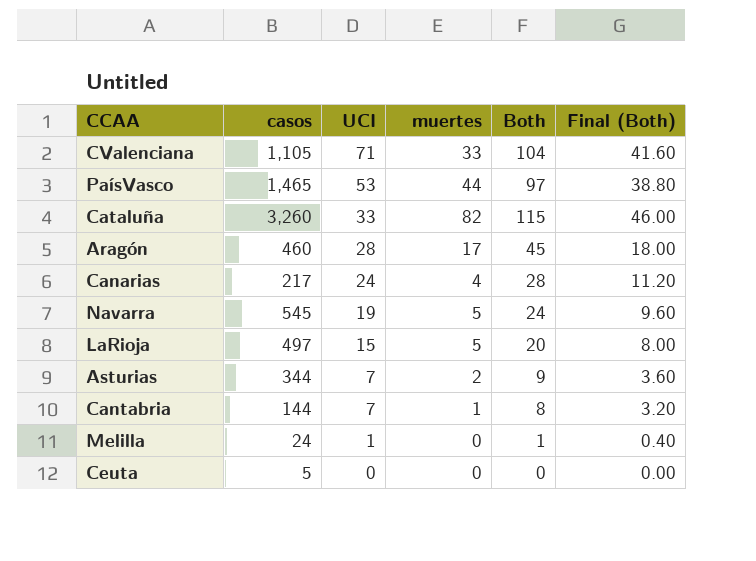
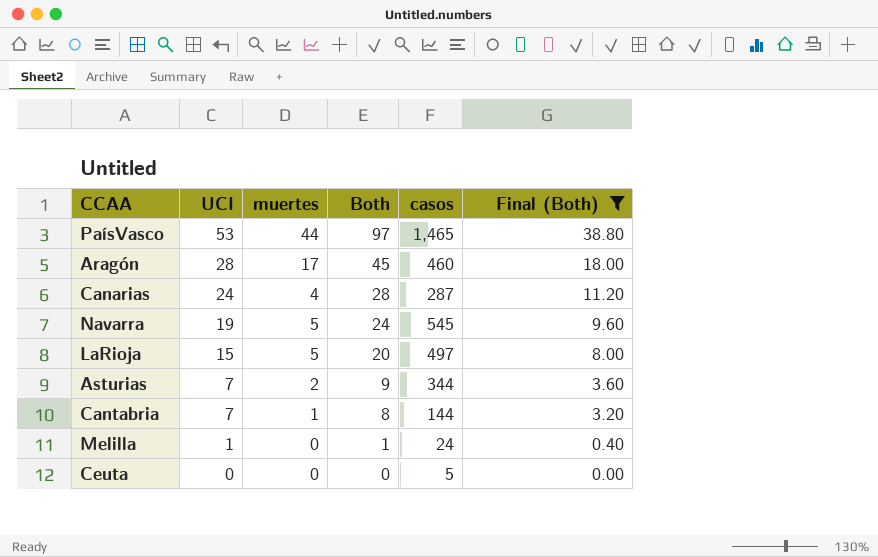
filter: none -> Final (Both) <= 38.80
column casos | position: 2 -> 5
Canarias | casos: 217 -> 287

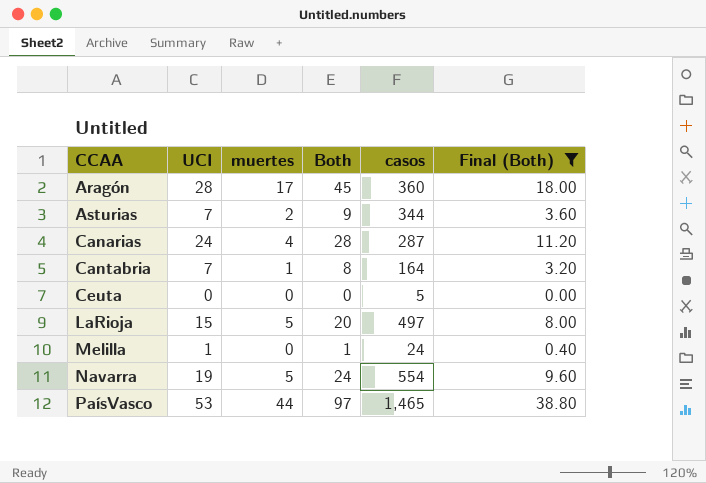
row order: UCI descending -> CCAA ascending
Aragón | casos: 460 -> 360
Cantabria | casos: 144 -> 164
Navarra | casos: 545 -> 554

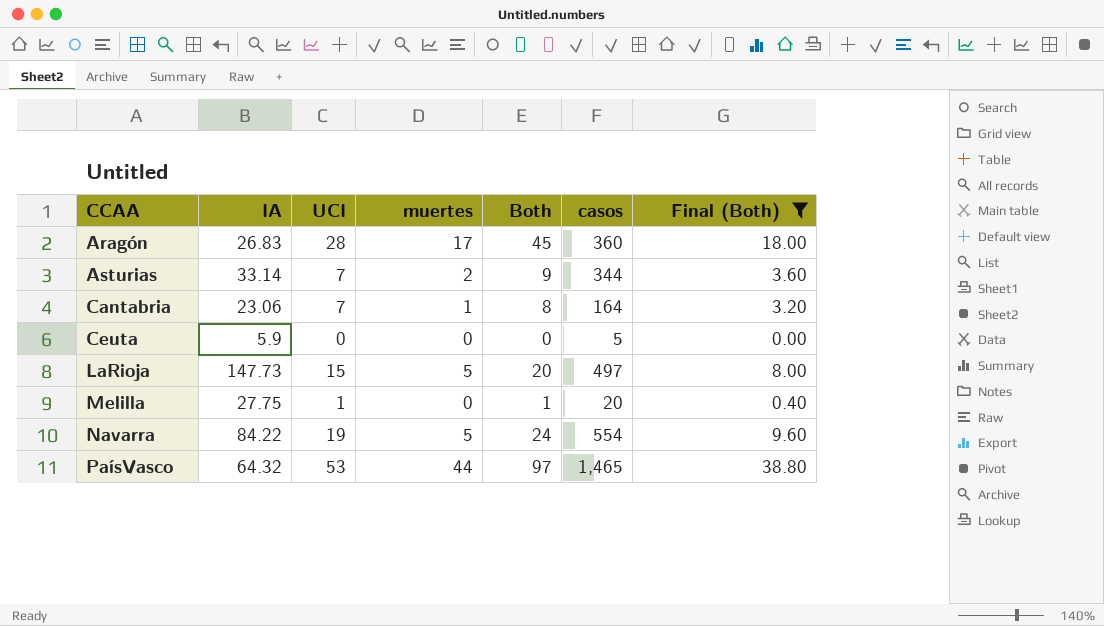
column IA | position: none -> 2
row Canarias: 24 | 4 | 28 | 287 | 11.20 -> none
Melilla | casos: 24 -> 20

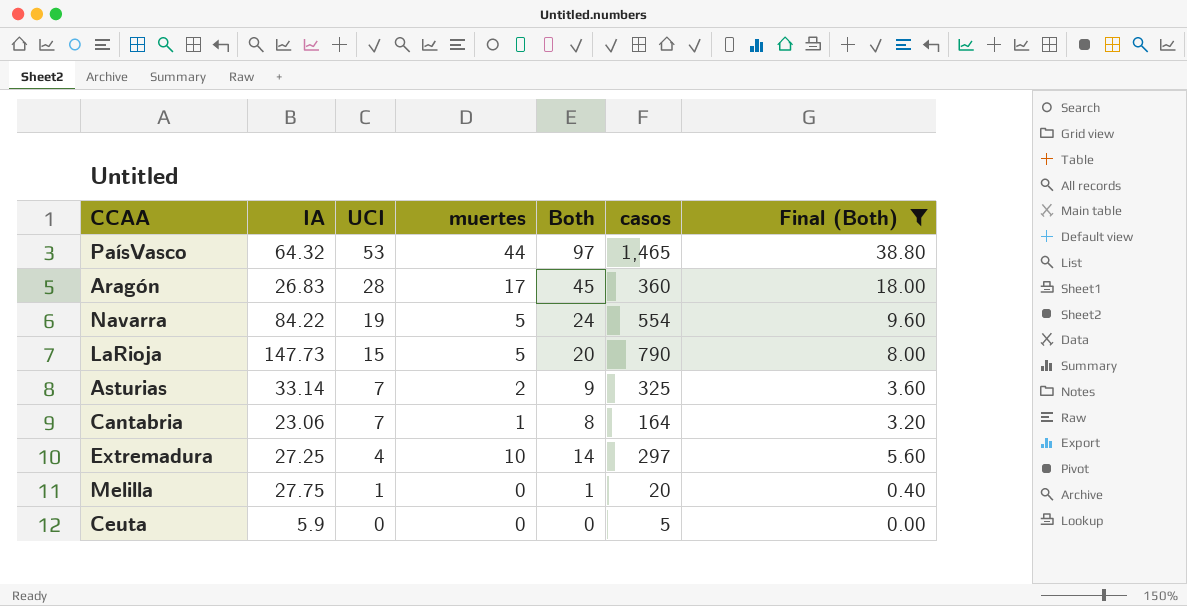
row order: CCAA ascending -> UCI descending
LaRioja | casos: 497 -> 790
Asturias | casos: 344 -> 325
row Extremadura: none -> 27.25 | 4 | 10 | 14 | 297 | 5.60

